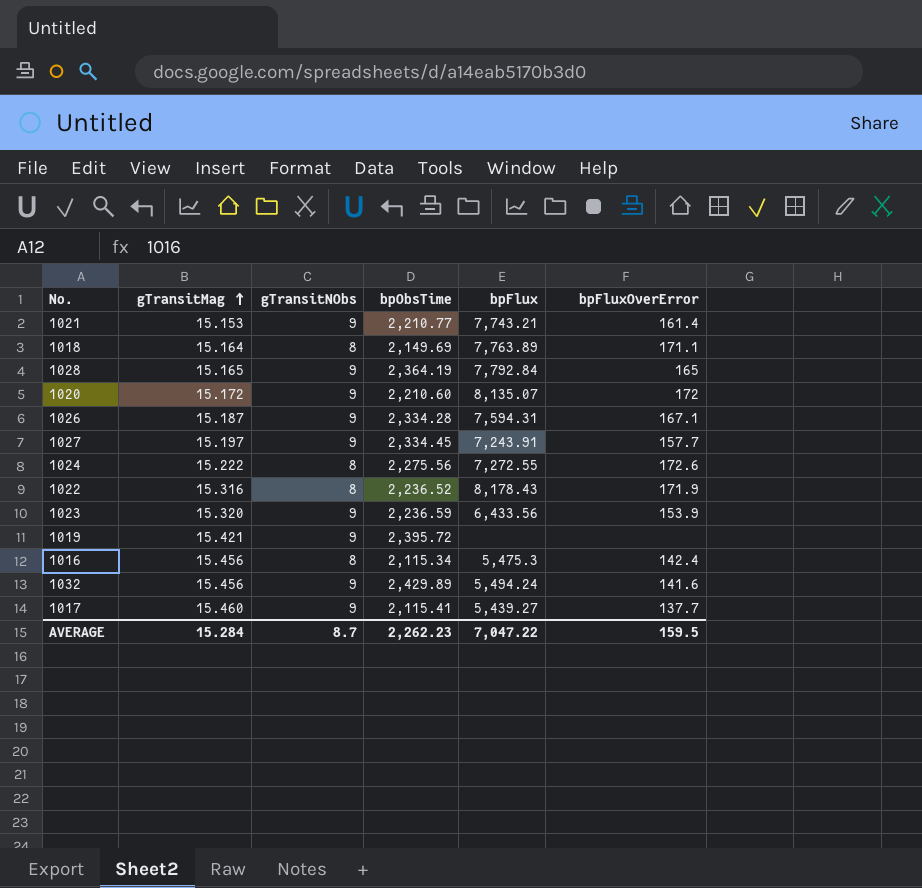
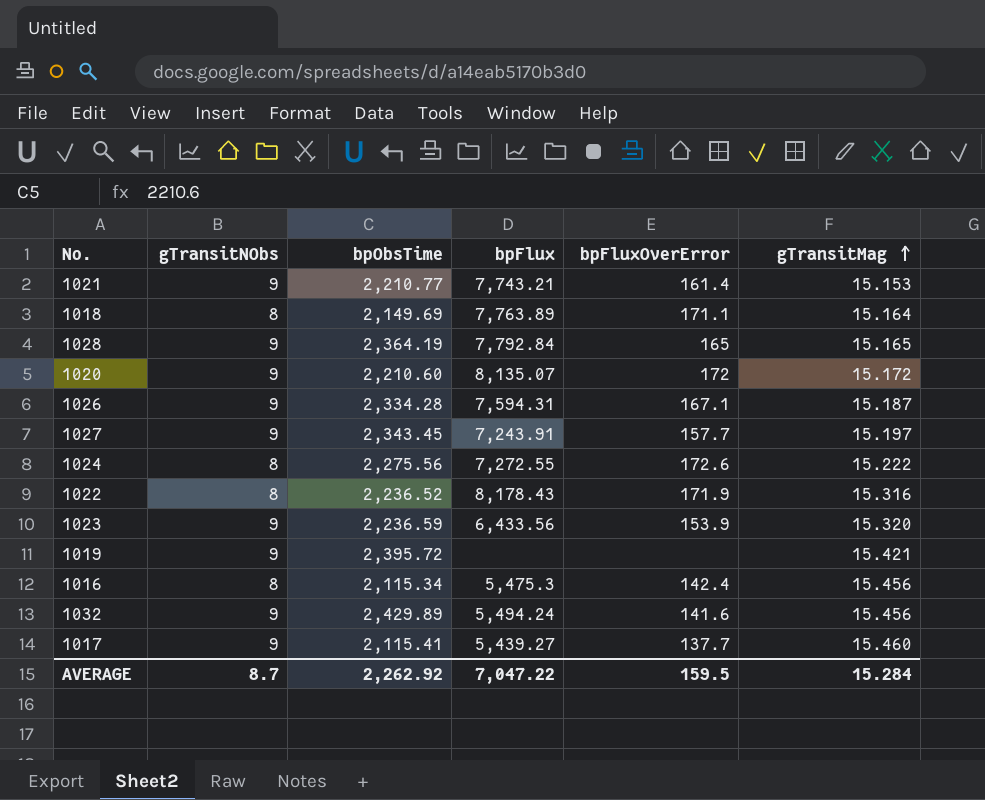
column gTransitMag | position: 2 -> 6
1027 | bpObsTime: 2,334.45 -> 2,343.45
AVERAGE | bpObsTime: 2,262.23 -> 2,262.92

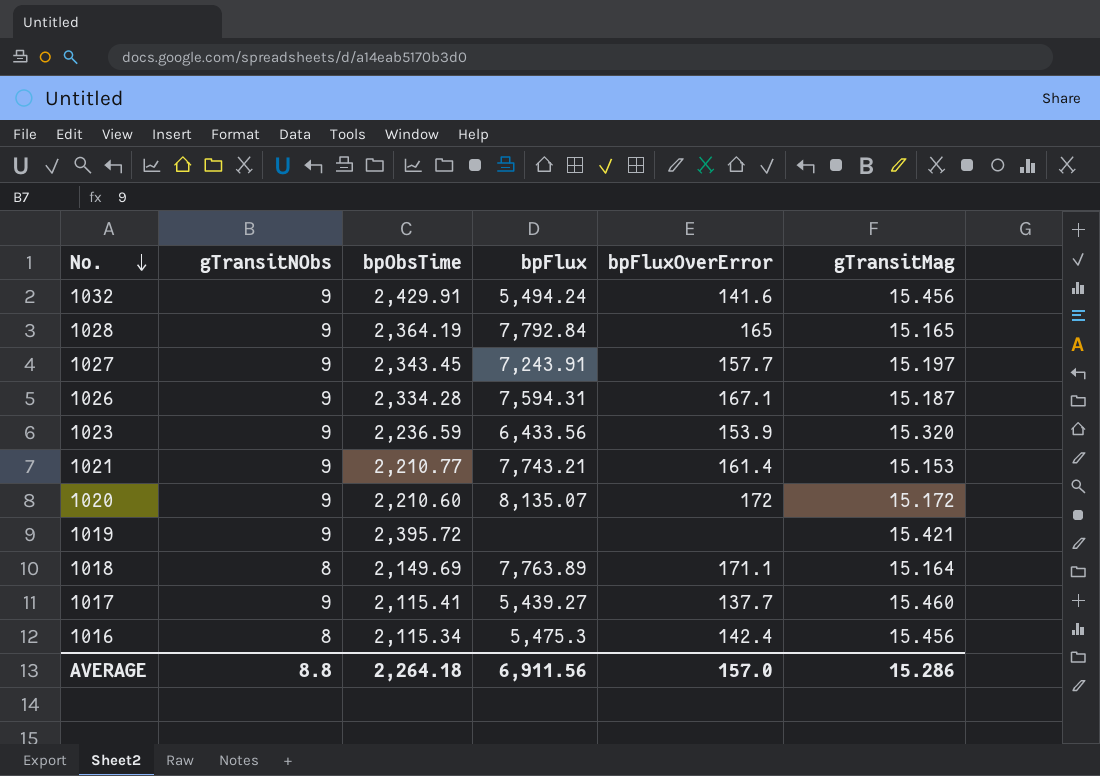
row order: gTransitMag ascending -> No. descending
row 1024: 8 | 2,275.56 | 7,272.55 | 172.6 | 15.222 -> none
row 1022: 8 | 2,236.52 | 8,178.43 | 171.9 | 15.316 -> none
1032 | bpObsTime: 2,429.89 -> 2,429.91
AVERAGE | gTransitNObs: 8.7 -> 8.8
AVERAGE | bpObsTime: 2,262.92 -> 2,264.18
AVERAGE | bpFlux: 7,047.22 -> 6,911.56
AVERAGE | bpFluxOverError: 159.5 -> 157.0
AVERAGE | gTransitMag: 15.284 -> 15.286

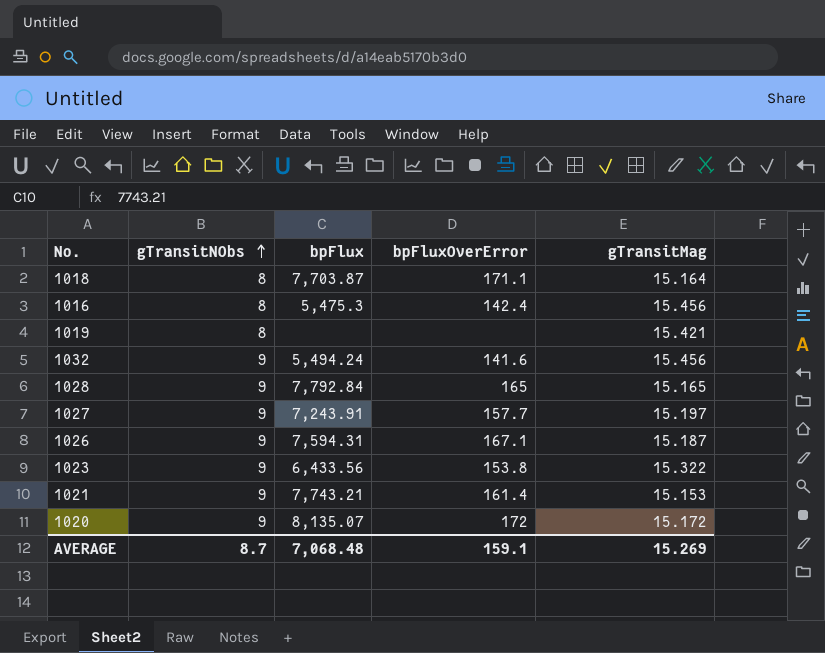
row order: No. descending -> gTransitNObs ascending
column bpObsTime | position: 3 -> none
row 1017: 9 | 2,115.41 | 5,439.27 | 137.7 | 15.460 -> none
1018 | bpFlux: 7,763.89 -> 7,703.87
1019 | gTransitNObs: 9 -> 8
1023 | bpFluxOverError: 153.9 -> 153.8
1023 | gTransitMag: 15.320 -> 15.322
AVERAGE | gTransitNObs: 8.8 -> 8.7
AVERAGE | bpFlux: 6,911.56 -> 7,068.48
AVERAGE | bpFluxOverError: 157.0 -> 159.1
AVERAGE | gTransitMag: 15.286 -> 15.269

